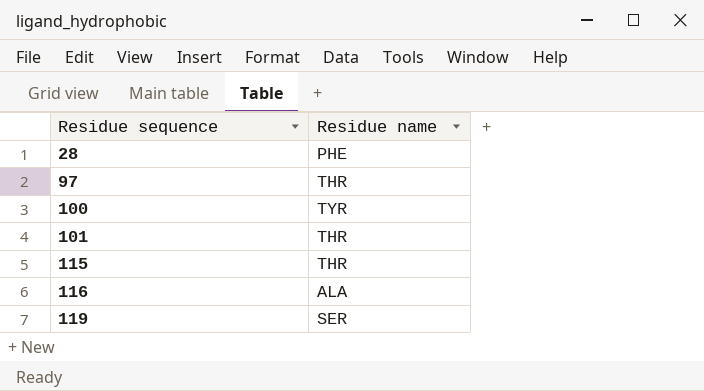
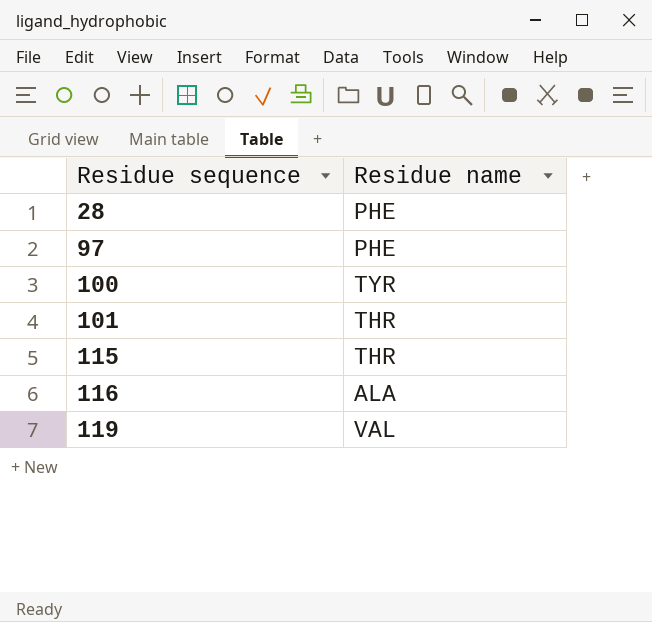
97 | Residue name: THR -> PHE
119 | Residue name: SER -> VAL

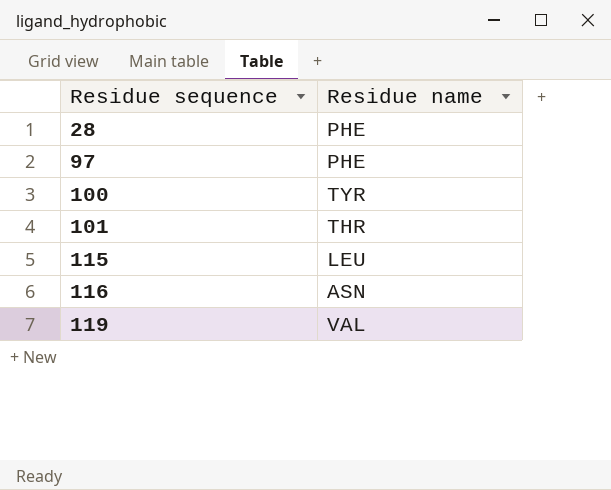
115 | Residue name: THR -> LEU
116 | Residue name: ALA -> ASN

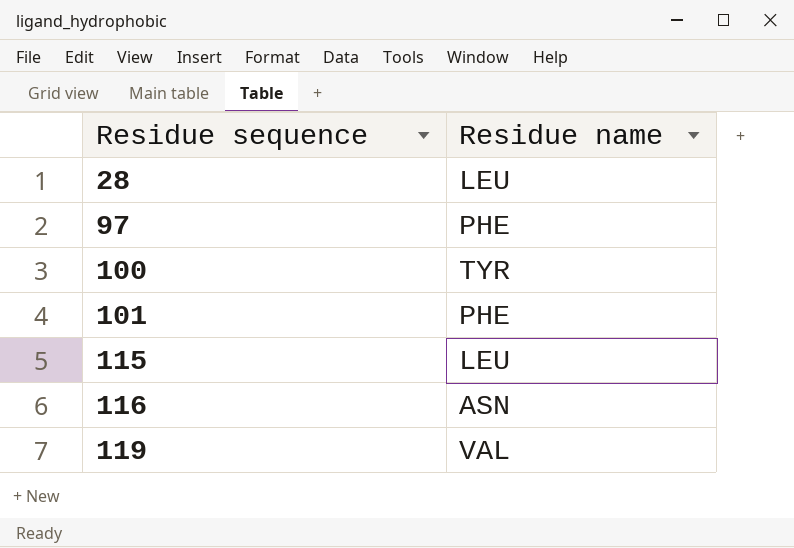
28 | Residue name: PHE -> LEU
101 | Residue name: THR -> PHE

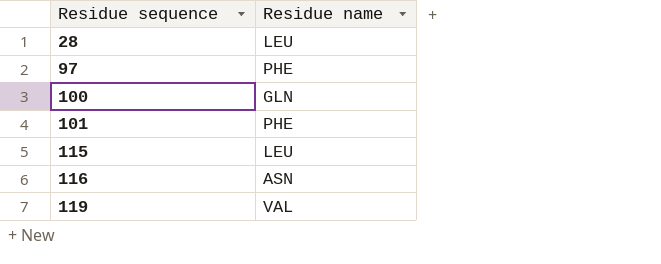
100 | Residue name: TYR -> GLN

